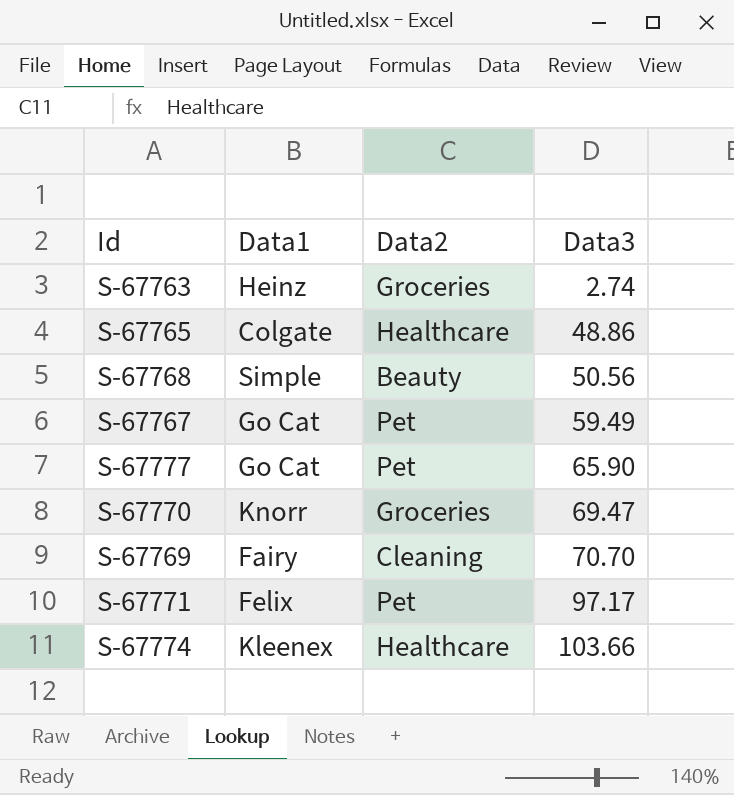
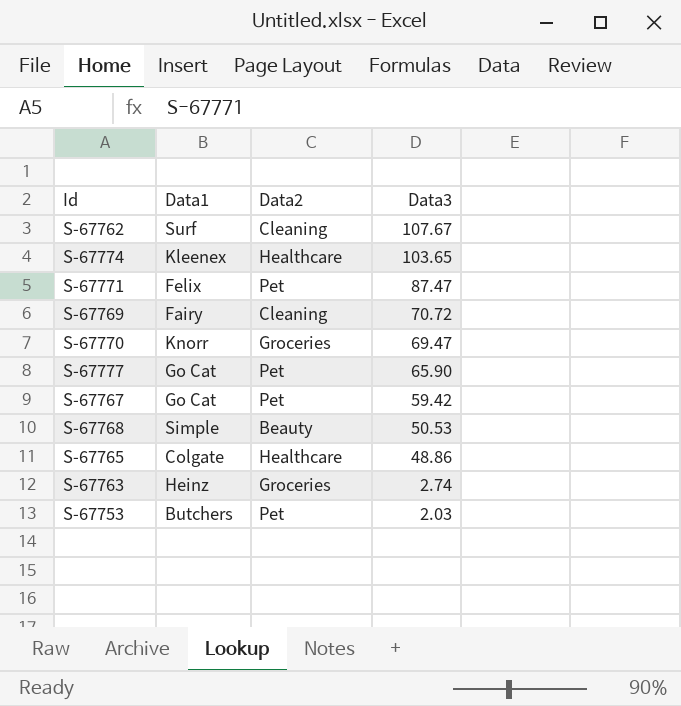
row order: Data3 ascending -> Data3 descending
row S-67762: none -> Surf | Cleaning | 107.67
S-67774 | Data3: 103.66 -> 103.65
S-67771 | Data3: 97.17 -> 87.47
S-67769 | Data3: 70.70 -> 70.72
S-67767 | Data3: 59.49 -> 59.42
S-67768 | Data3: 50.56 -> 50.53
row S-67753: none -> Butchers | Pet | 2.03

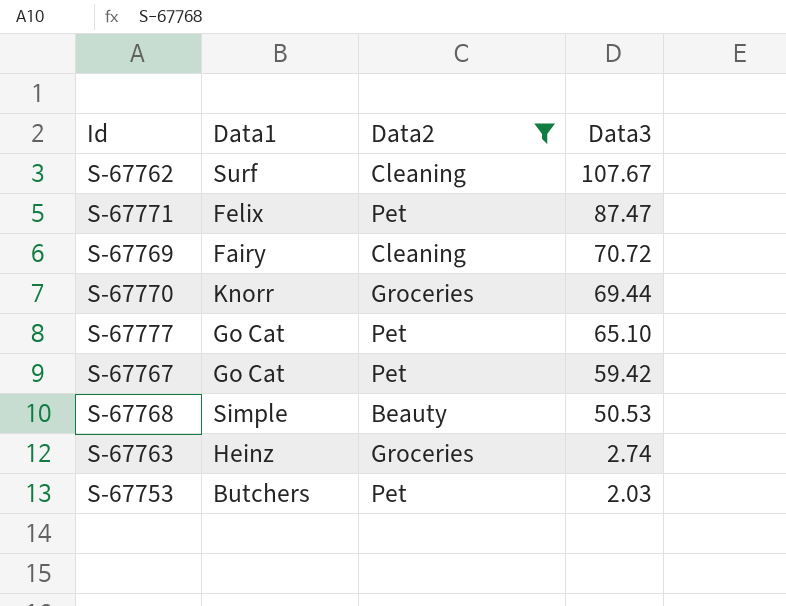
filter: none -> Data2 != Healthcare
S-67770 | Data3: 69.47 -> 69.44
S-67777 | Data3: 65.90 -> 65.10

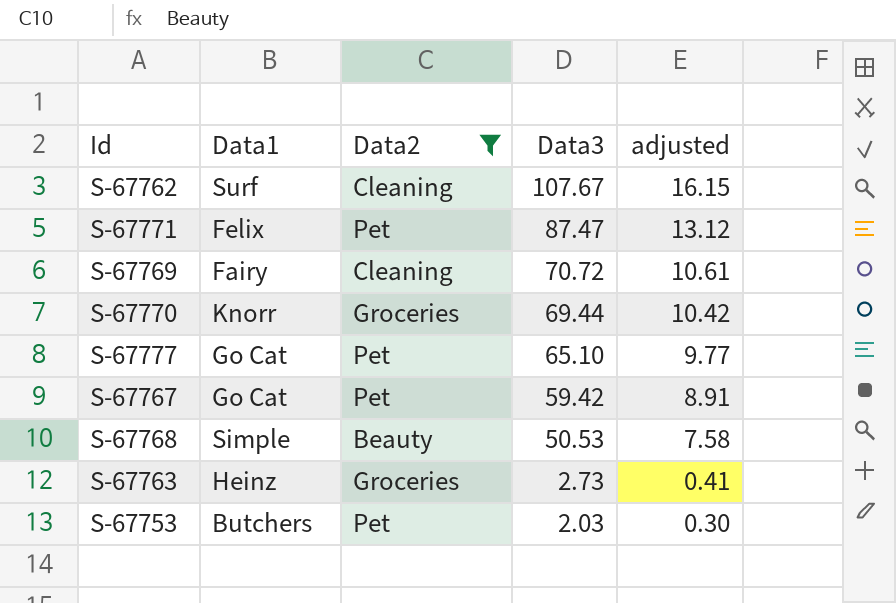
column adjusted | formula: none -> [Data3] * 0.15
S-67763 | Data3: 2.74 -> 2.73

